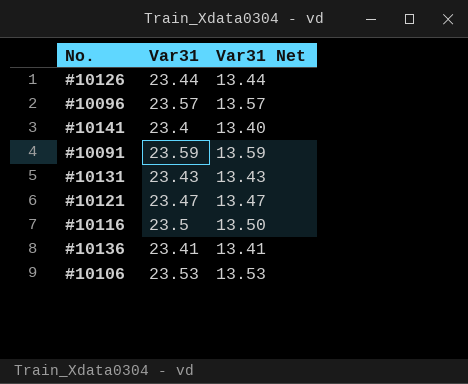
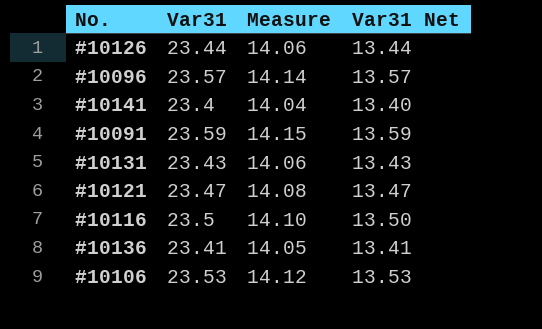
column Measure | formula: none -> [Var31] * 0.6

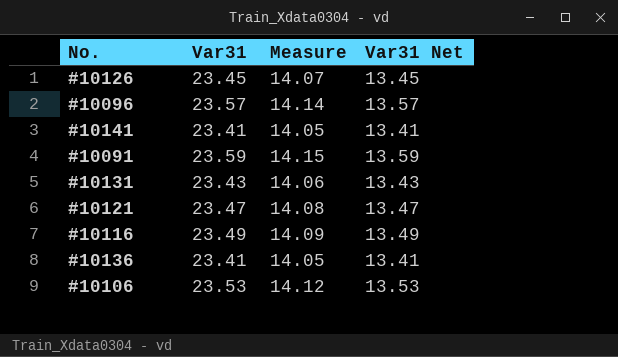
#10126 | Var31: 23.44 -> 23.45
#10126 | Measure: 14.06 -> 14.07
#10126 | Var31 Net: 13.44 -> 13.45
#10141 | Var31: 23.4 -> 23.41
#10141 | Measure: 14.04 -> 14.05
#10141 | Var31 Net: 13.40 -> 13.41
#10116 | Var31: 23.5 -> 23.49
#10116 | Measure: 14.10 -> 14.09
#10116 | Var31 Net: 13.50 -> 13.49

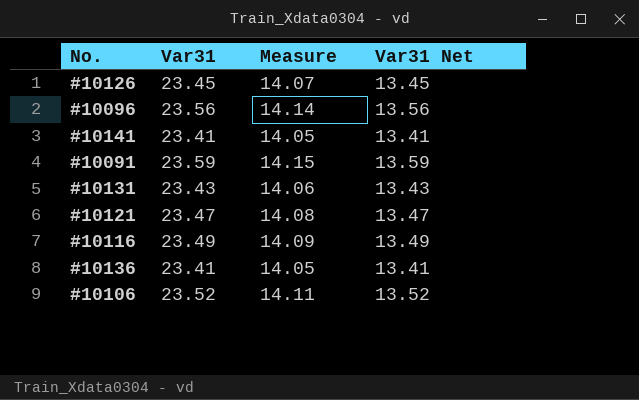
#10096 | Var31: 23.57 -> 23.56
#10096 | Var31 Net: 13.57 -> 13.56
#10106 | Var31: 23.53 -> 23.52
#10106 | Measure: 14.12 -> 14.11
#10106 | Var31 Net: 13.53 -> 13.52

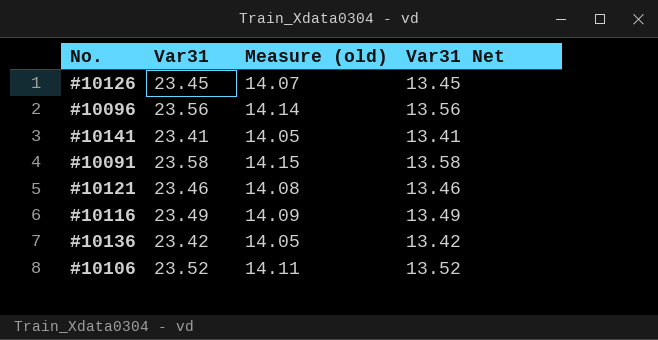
column name: Measure -> Measure (old)
row #10131: 23.43 | 14.06 | 13.43 -> none
#10091 | Var31: 23.59 -> 23.58
#10091 | Var31 Net: 13.59 -> 13.58
#10121 | Var31: 23.47 -> 23.46
#10121 | Var31 Net: 13.47 -> 13.46
#10136 | Var31: 23.41 -> 23.42
#10136 | Var31 Net: 13.41 -> 13.42

